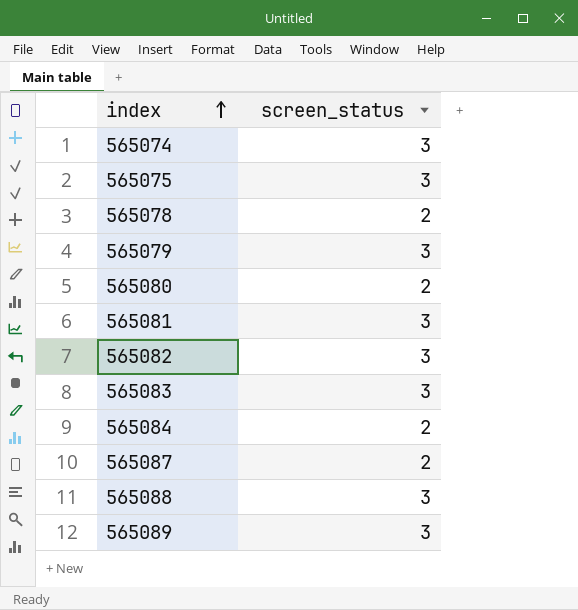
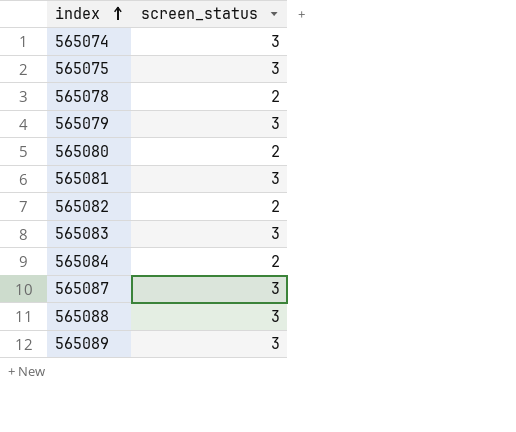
565082 | screen_status: 3 -> 2
565087 | screen_status: 2 -> 3

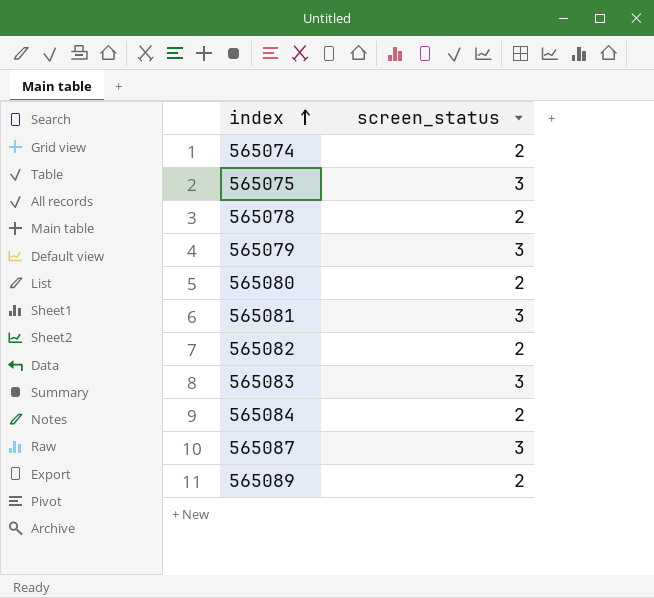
row 565088: 3 -> none
565074 | screen_status: 3 -> 2
565089 | screen_status: 3 -> 2

